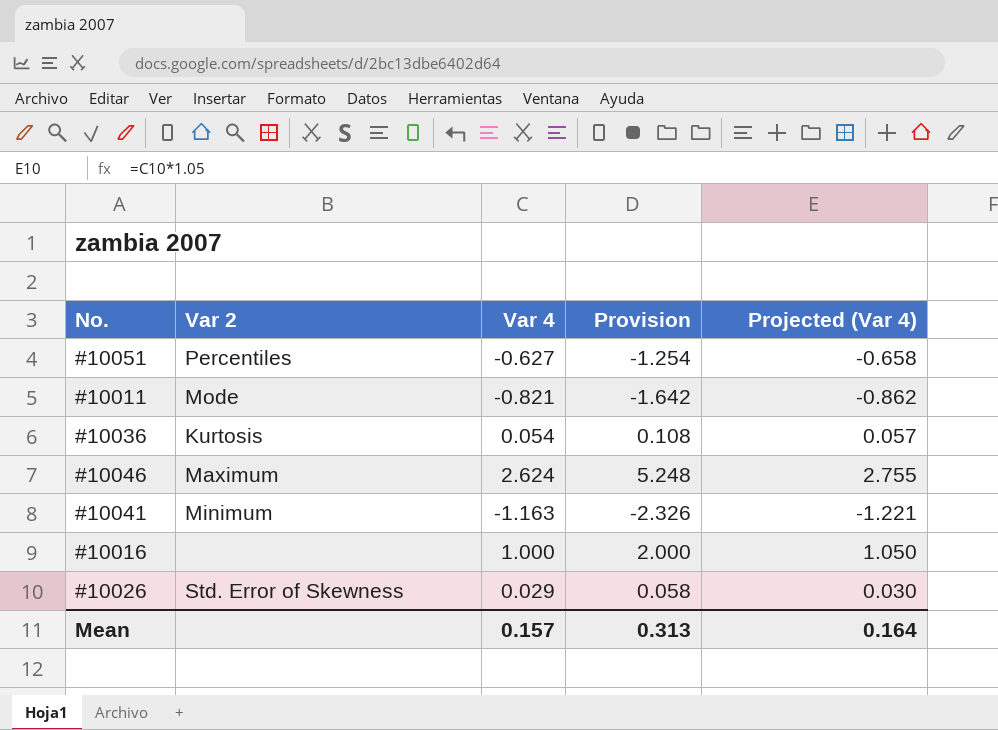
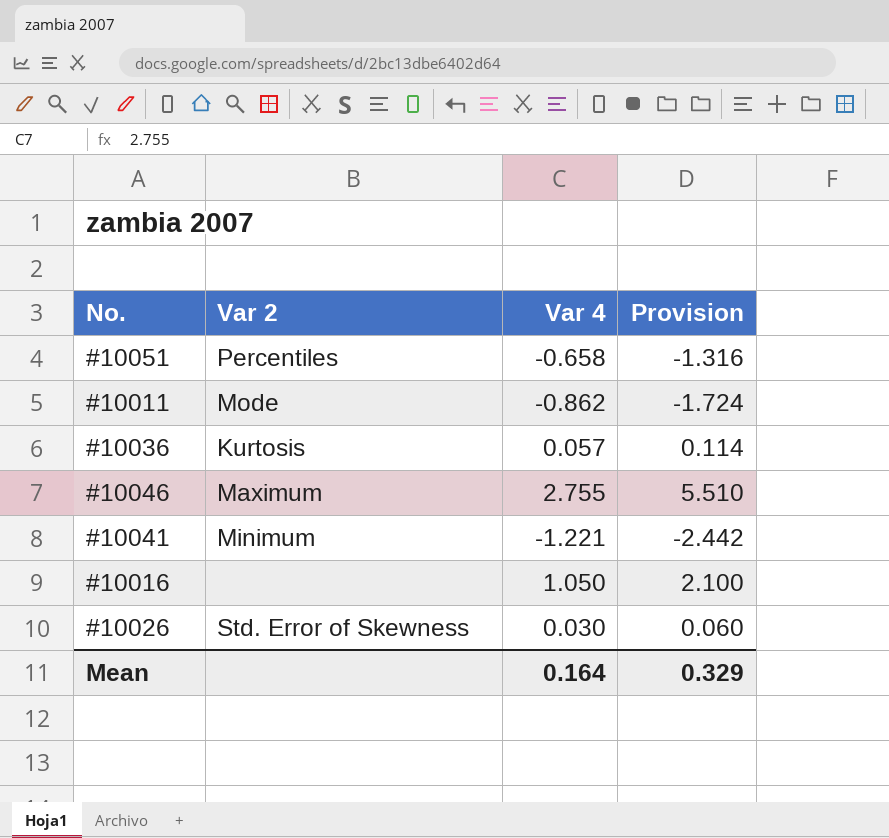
column Projected (Var 4) | formula: [Var 4] * 1.05 -> none
#10051 | Var 4: -0.627 -> -0.658
#10051 | Provision: -1.254 -> -1.316
#10011 | Var 4: -0.821 -> -0.862
#10011 | Provision: -1.642 -> -1.724
#10036 | Var 4: 0.054 -> 0.057
#10036 | Provision: 0.108 -> 0.114
#10046 | Var 4: 2.624 -> 2.755
#10046 | Provision: 5.248 -> 5.510
#10041 | Var 4: -1.163 -> -1.221
#10041 | Provision: -2.326 -> -2.442
#10016 | Var 4: 1.000 -> 1.050
#10016 | Provision: 2.000 -> 2.100
#10026 | Var 4: 0.029 -> 0.030
#10026 | Provision: 0.058 -> 0.060
Mean | Var 4: 0.157 -> 0.164
Mean | Provision: 0.313 -> 0.329

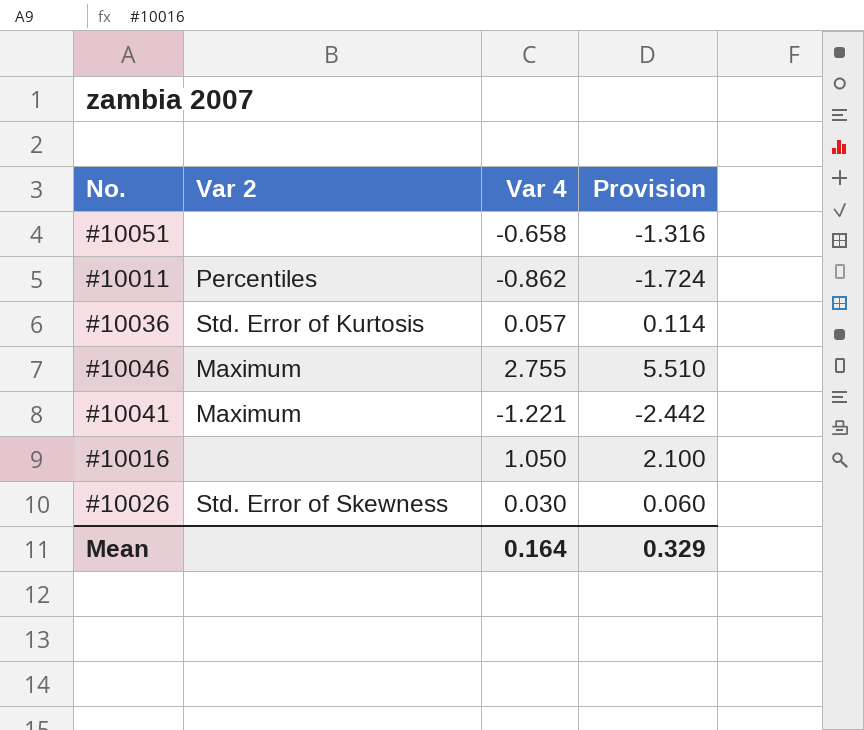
#10051 | Var 2: Percentiles -> none
#10011 | Var 2: Mode -> Percentiles
#10036 | Var 2: Kurtosis -> Std. Error of Kurtosis
#10041 | Var 2: Minimum -> Maximum

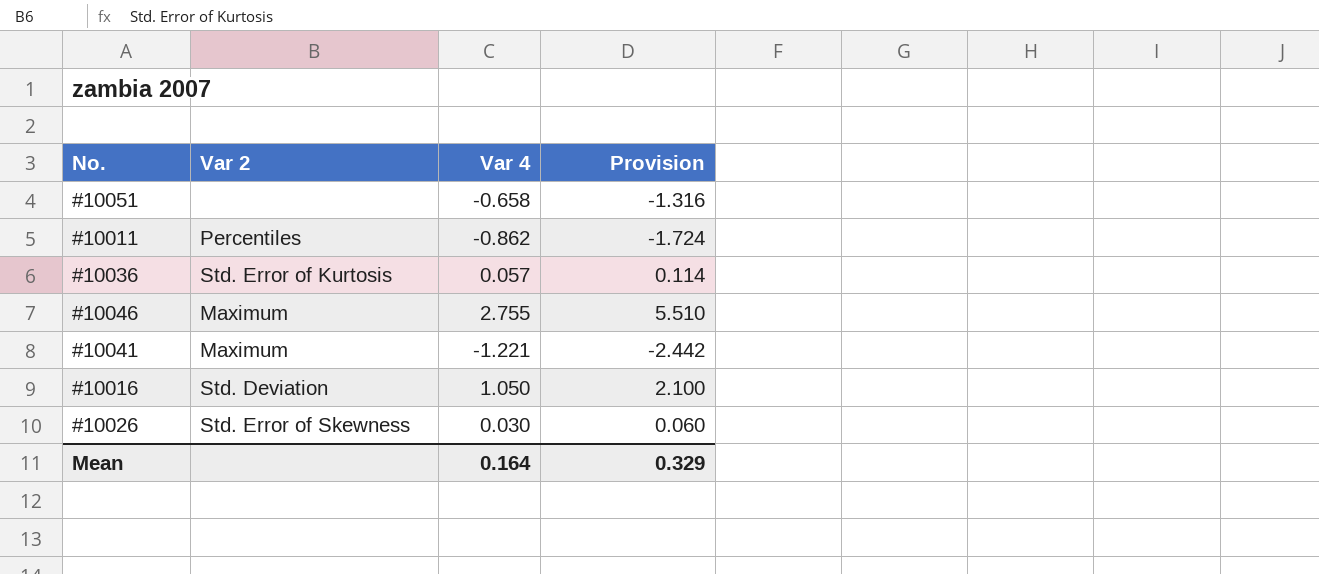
#10016 | Var 2: none -> Std. Deviation

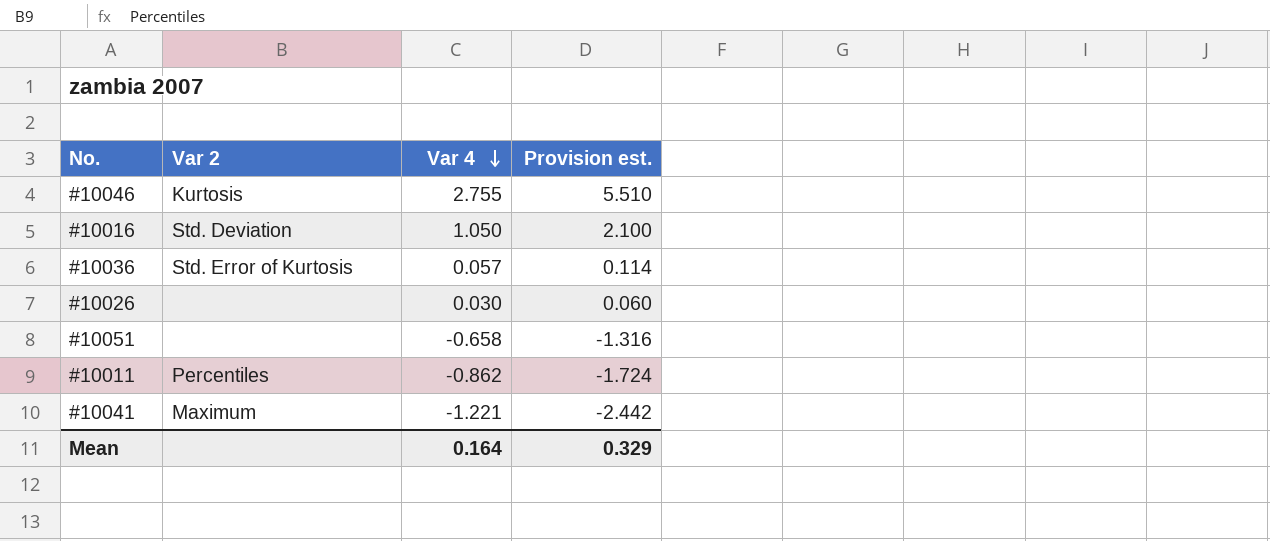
row order: none -> Var 4 descending
column name: Provision -> Provision est.
#10046 | Var 2: Maximum -> Kurtosis
#10026 | Var 2: Std. Error of Skewness -> none

